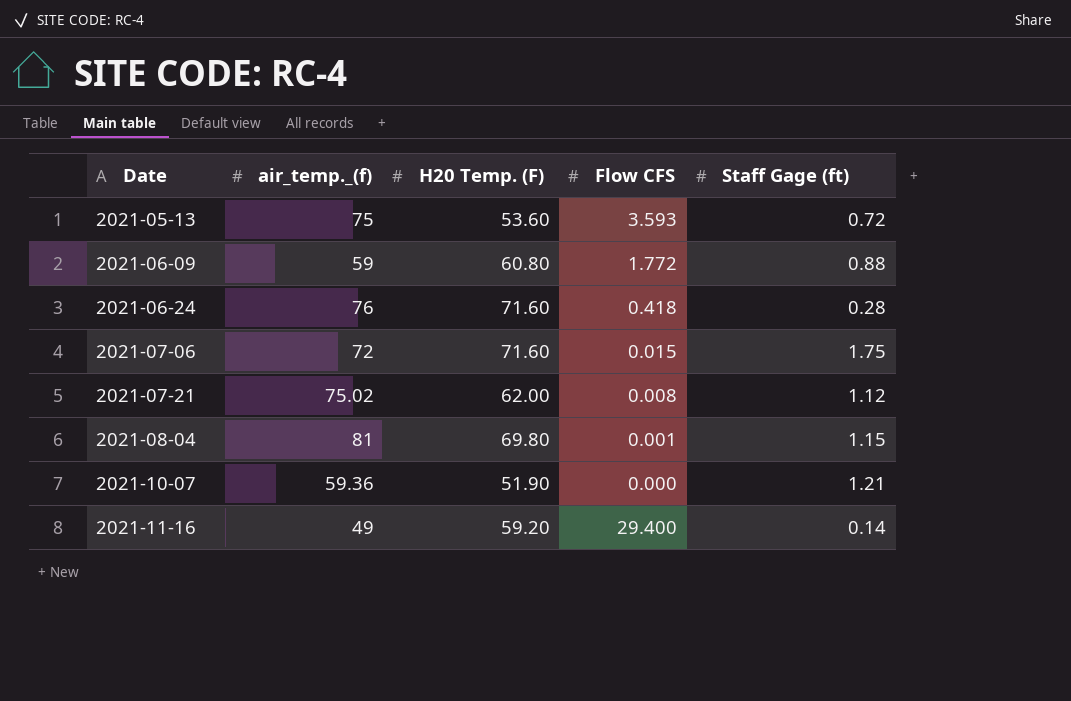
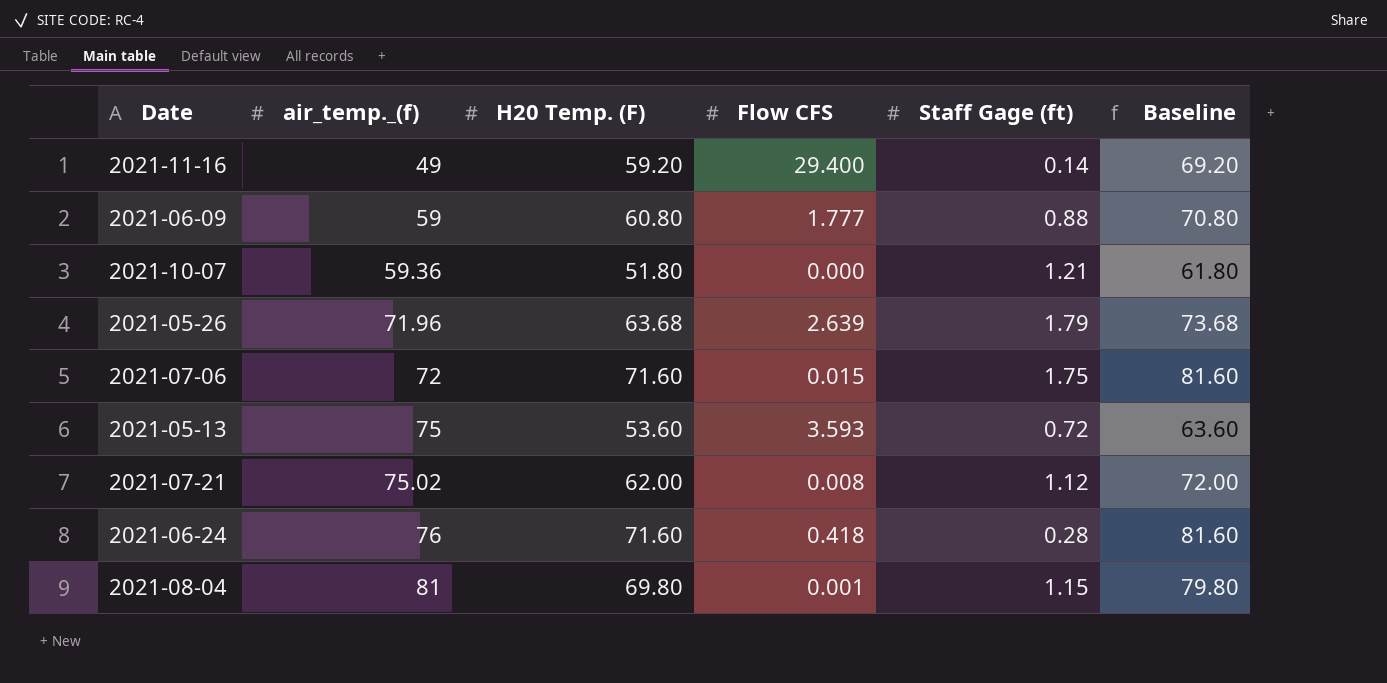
row order: Date ascending -> air_temp._(f) ascending
column Baseline | formula: none -> [H20 Temp. (F)] + 10
2021-06-09 | Flow CFS: 1.772 -> 1.777
2021-10-07 | H20 Temp. (F): 51.90 -> 51.80
row 2021-05-26: none -> 71.96 | 63.68 | 2.639 | 1.79 | 73.68

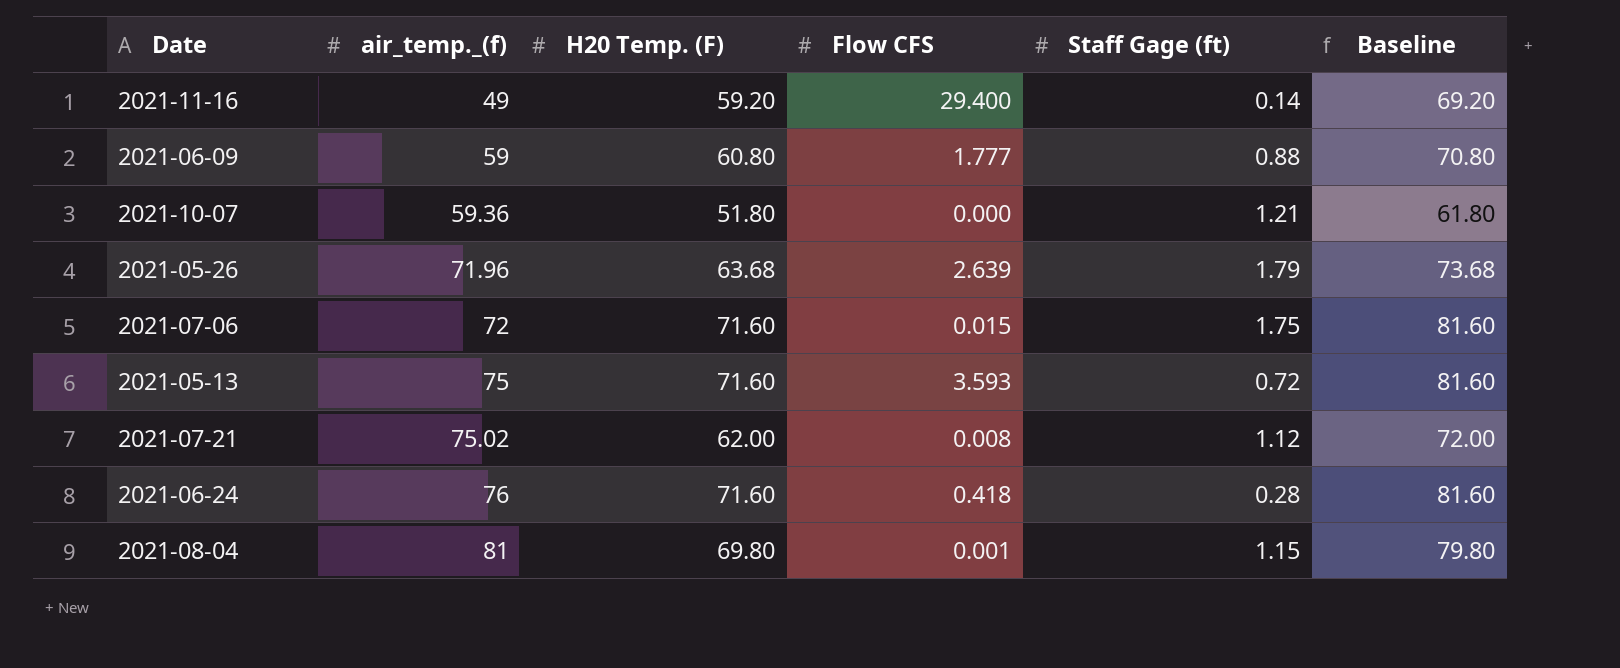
2021-05-13 | H20 Temp. (F): 53.60 -> 71.60
2021-05-13 | Baseline: 63.60 -> 81.60

